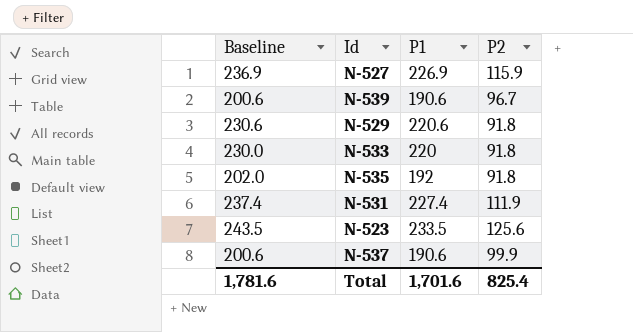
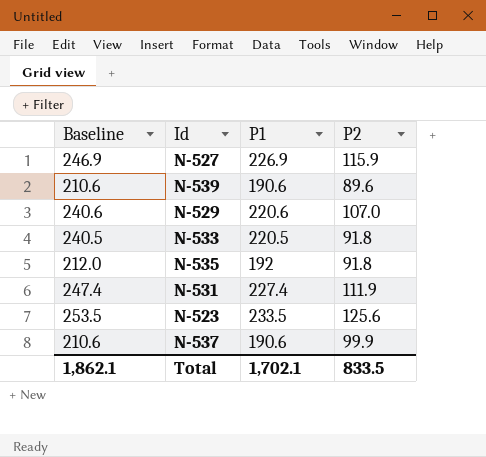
column Baseline | formula: [P1] + 10 -> [P1] + 20
N-539 | P2: 96.7 -> 89.6
N-529 | P2: 91.8 -> 107.0
N-533 | P1: 220 -> 220.5
Total | Baseline: 1,781.6 -> 1,862.1
Total | P1: 1,701.6 -> 1,702.1
Total | P2: 825.4 -> 833.5

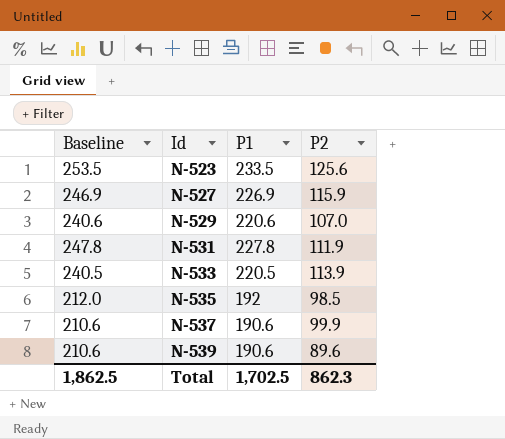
row order: none -> Id ascending
N-531 | Baseline: 247.4 -> 247.8
N-531 | P1: 227.4 -> 227.8
N-533 | P2: 91.8 -> 113.9
N-535 | P2: 91.8 -> 98.5
Total | Baseline: 1,862.1 -> 1,862.5
Total | P1: 1,702.1 -> 1,702.5
Total | P2: 833.5 -> 862.3

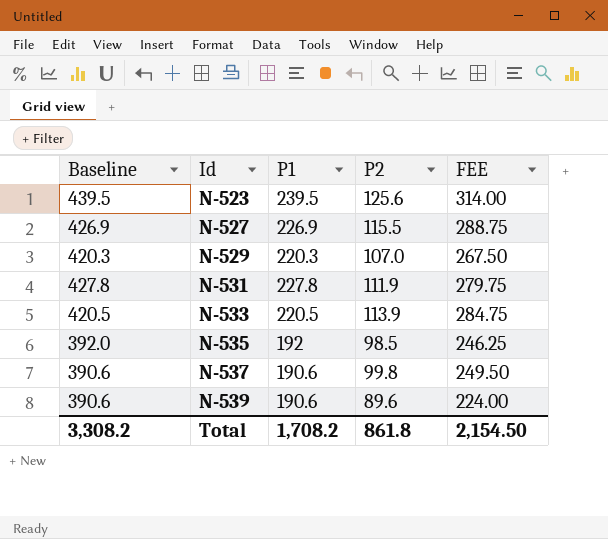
column Baseline | formula: [P1] + 20 -> [P1] + 200
column FEE | formula: none -> [P2] * 2.5
N-523 | P1: 233.5 -> 239.5
N-527 | P2: 115.9 -> 115.5
N-529 | P1: 220.6 -> 220.3
N-537 | P2: 99.9 -> 99.8
Total | Baseline: 1,862.5 -> 3,308.2
Total | P1: 1,702.5 -> 1,708.2
Total | P2: 862.3 -> 861.8

